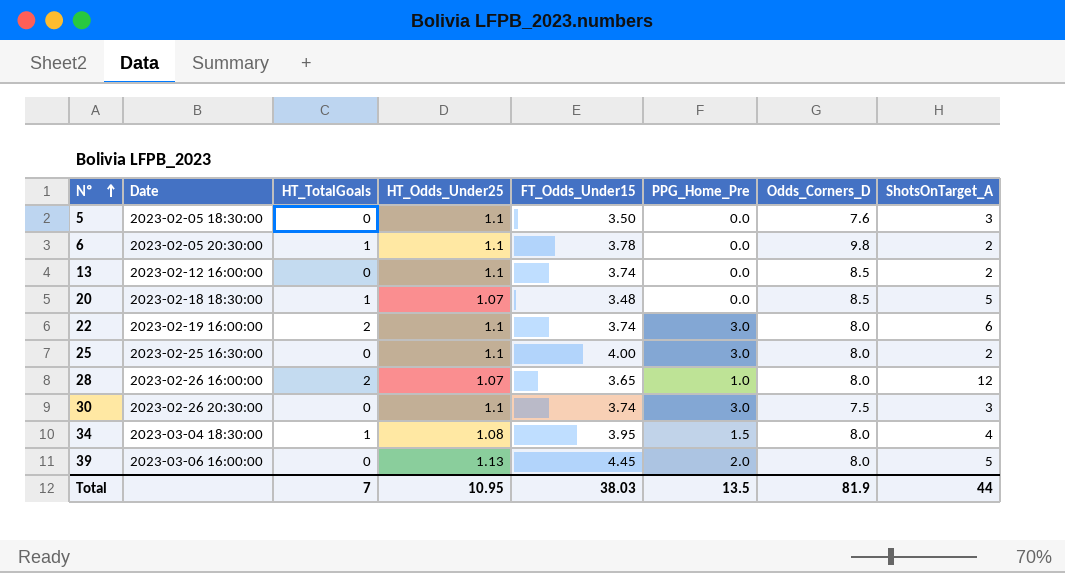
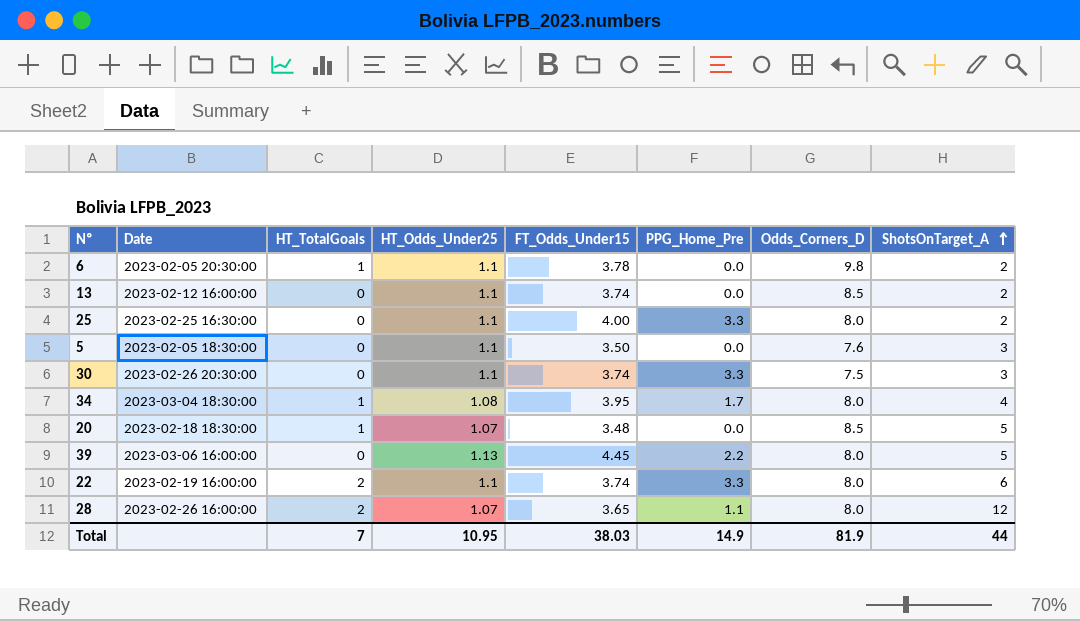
row order: Nº ascending -> ShotsOnTarget_A ascending
25 | PPG_Home_Pre: 3.0 -> 3.3
30 | PPG_Home_Pre: 3.0 -> 3.3
34 | PPG_Home_Pre: 1.5 -> 1.7
39 | PPG_Home_Pre: 2.0 -> 2.2
22 | PPG_Home_Pre: 3.0 -> 3.3
28 | PPG_Home_Pre: 1.0 -> 1.1
Total | PPG_Home_Pre: 13.5 -> 14.9

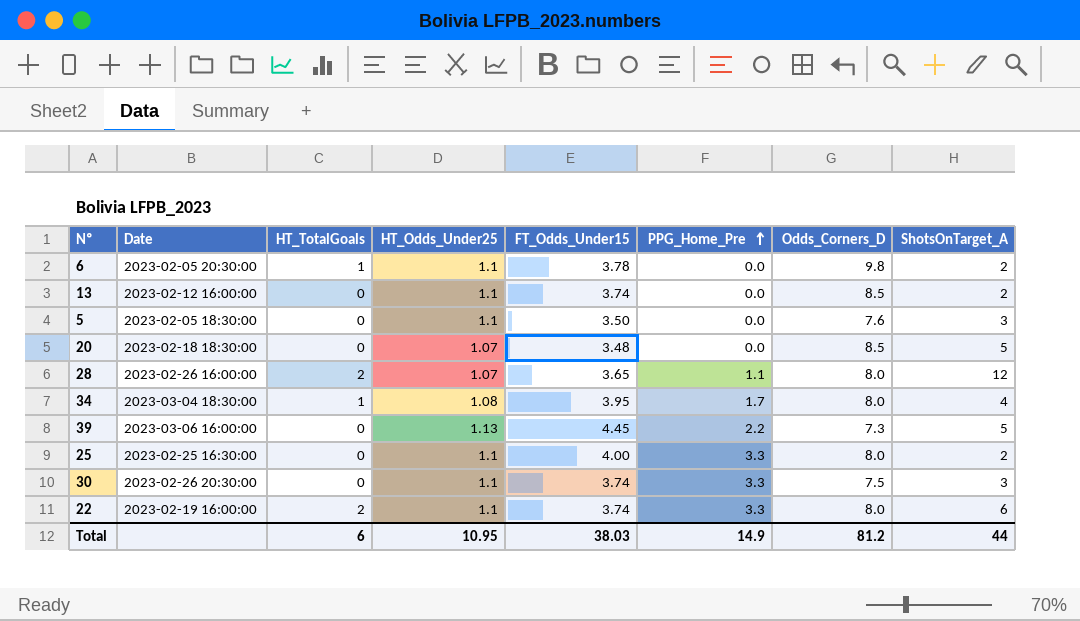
row order: ShotsOnTarget_A ascending -> PPG_Home_Pre ascending
20 | HT_TotalGoals: 1 -> 0
39 | Odds_Corners_D: 8.0 -> 7.3
Total | HT_TotalGoals: 7 -> 6
Total | Odds_Corners_D: 81.9 -> 81.2

